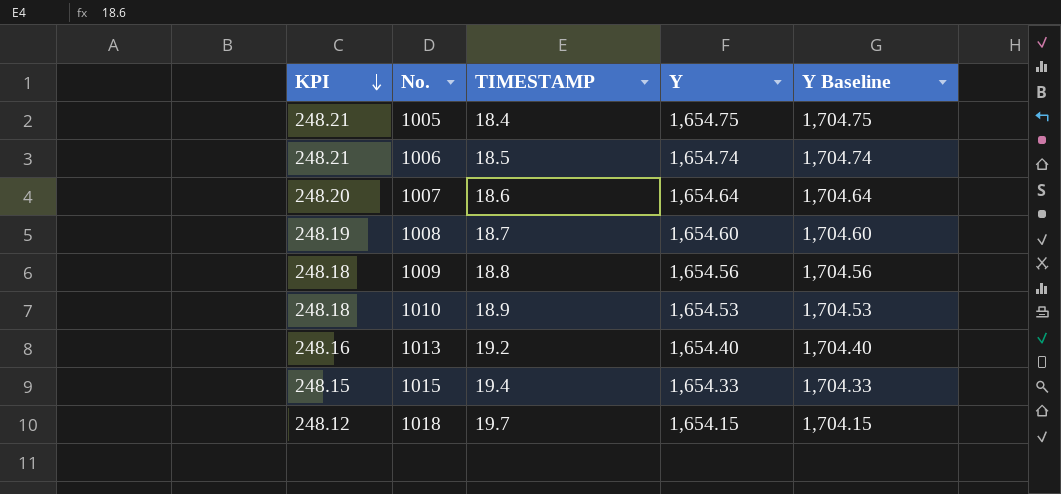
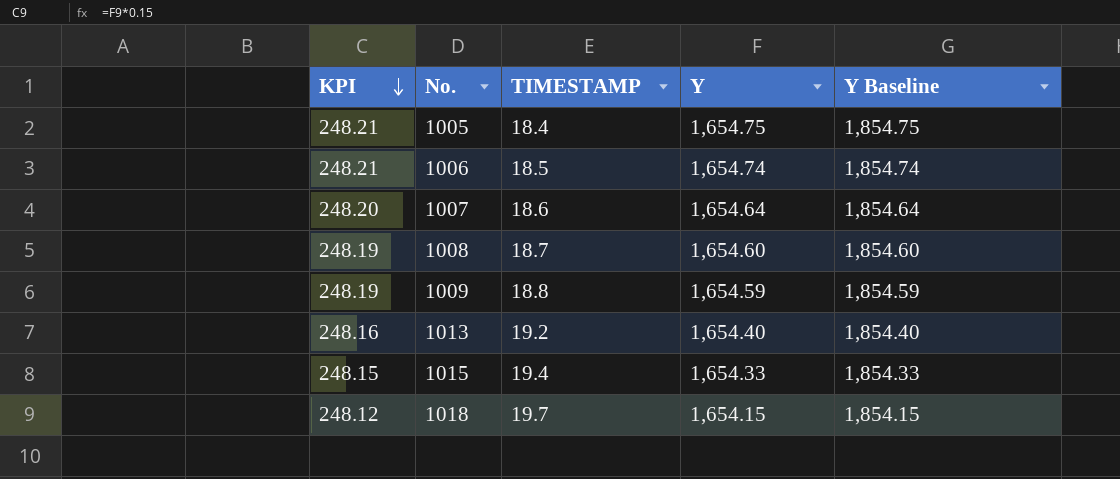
column Y Baseline | formula: [Y] + 50 -> [Y] + 200
row 1010: 248.18 | 18.9 | 1,654.53 | 1,704.53 -> none
1009 | KPI: 248.18 -> 248.19
1009 | Y: 1,654.56 -> 1,654.59

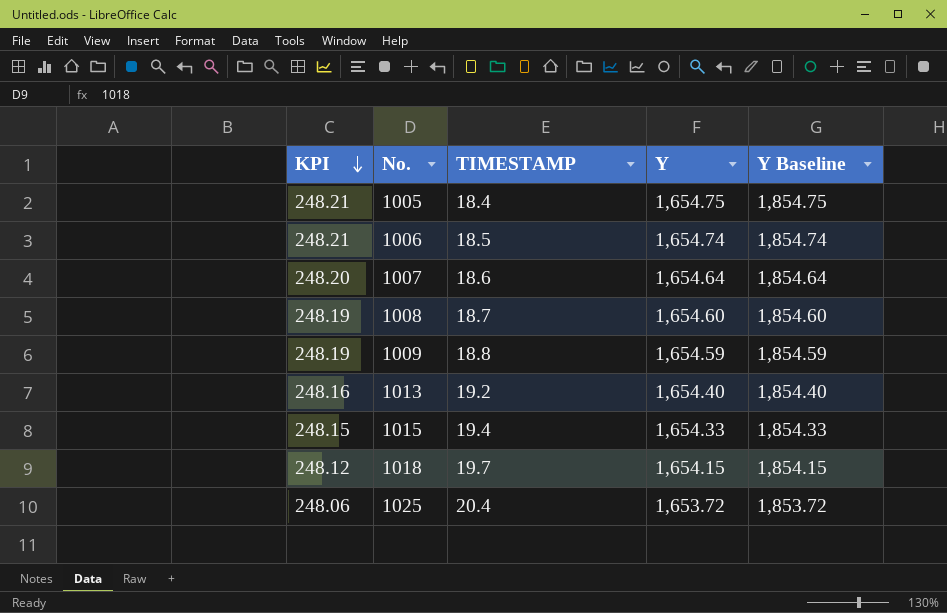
row 1025: none -> 248.06 | 20.4 | 1,653.72 | 1,853.72

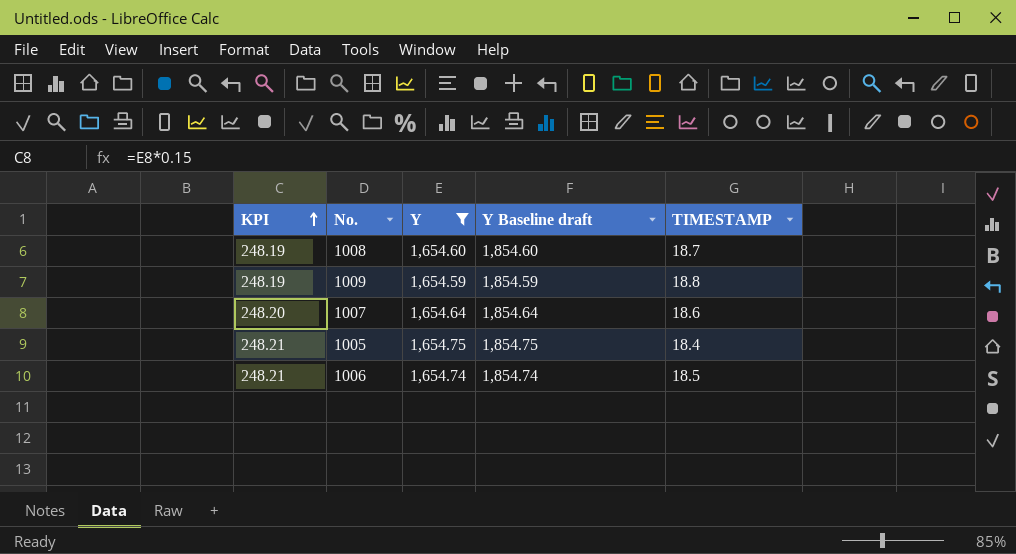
filter: none -> Y >= 1,654.59
row order: KPI descending -> KPI ascending
column name: Y Baseline -> Y Baseline draft
column TIMESTAMP | position: 3 -> 5

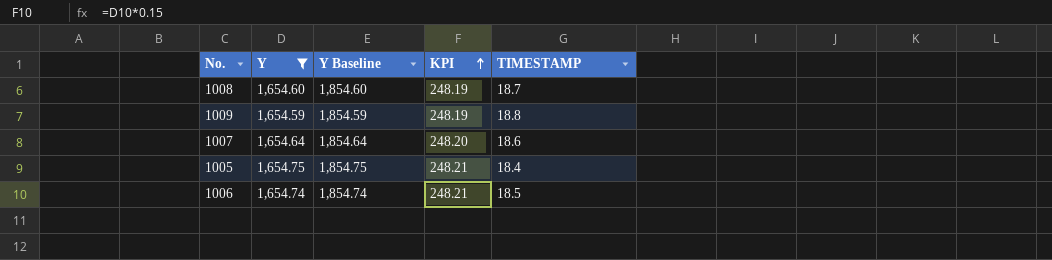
column name: Y Baseline draft -> Y Baseline
column KPI | position: 1 -> 4

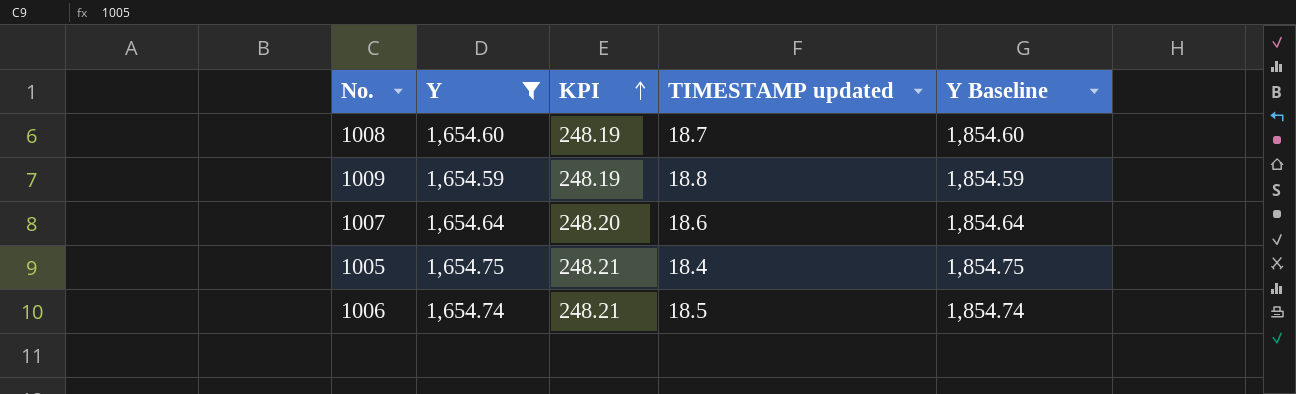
column name: TIMESTAMP -> TIMESTAMP updated
column Y Baseline | position: 3 -> 5

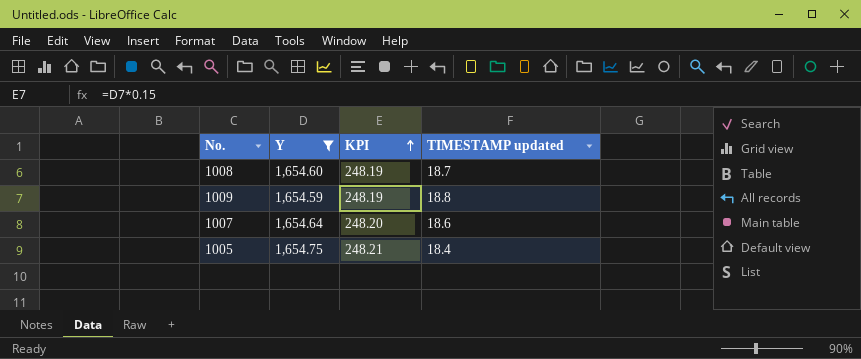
column Y Baseline | formula: [Y] + 200 -> none
row 1006: 1,654.74 | 248.21 | 18.5 | 1,854.74 -> none

